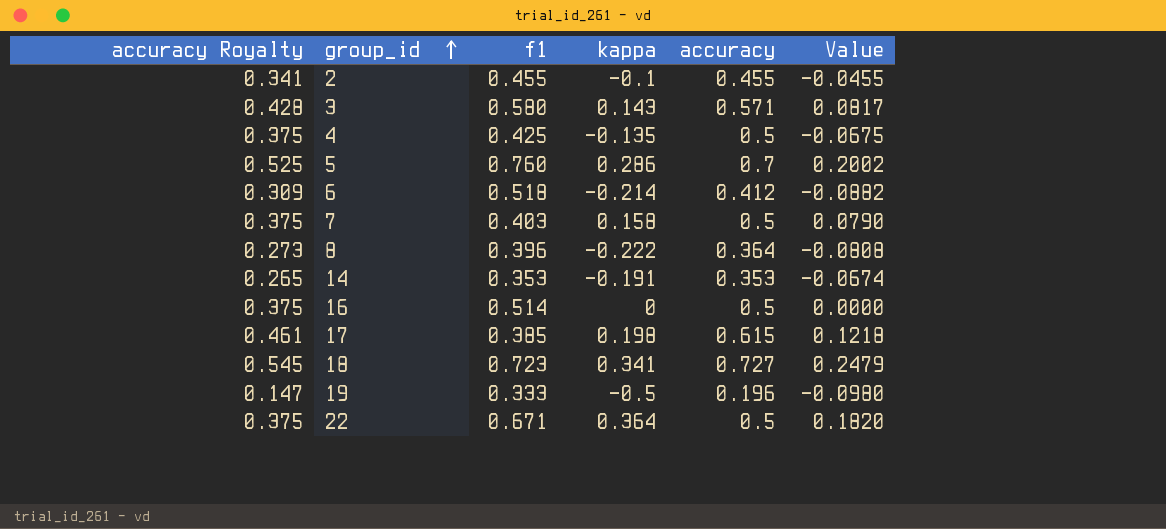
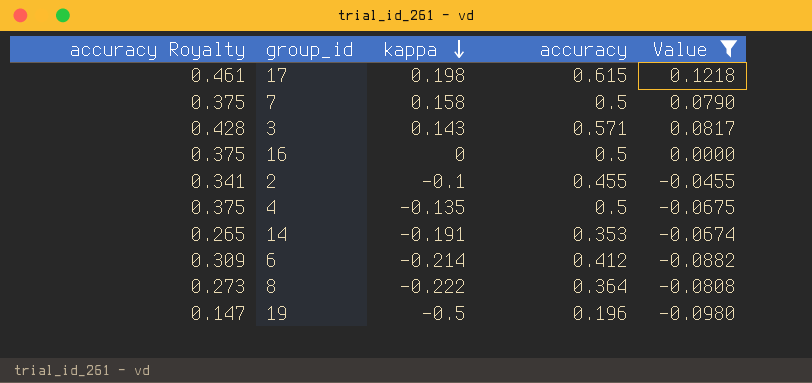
filter: none -> Value <= 0.1218
row order: group_id ascending -> kappa descending
column f1 | position: 3 -> none

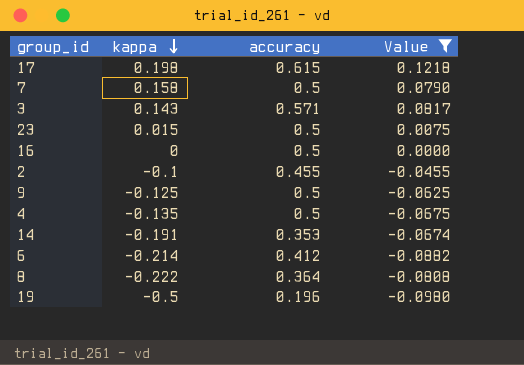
column accuracy Royalty | formula: [accuracy] * 0.75 -> none
row 23: none -> 0.015 | 0.5 | 0.0075
row 9: none -> -0.125 | 0.5 | -0.0625

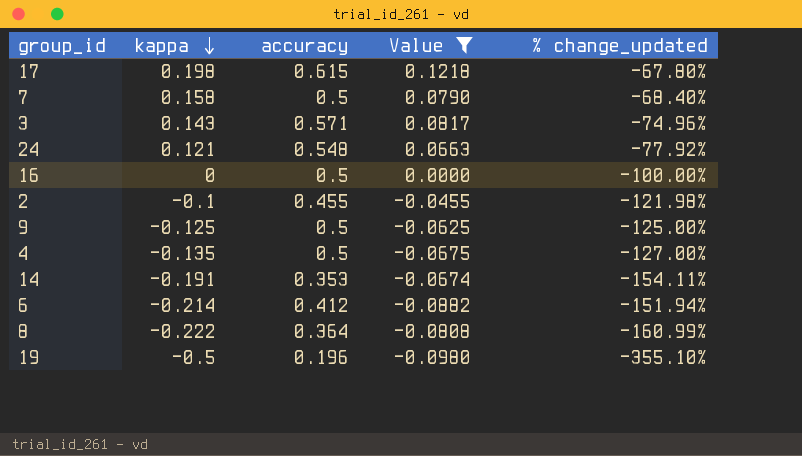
column % change_updated | formula: none -> ([kappa] - [accuracy]) / [accuracy]
row 23: 0.015 | 0.5 | 0.0075 -> none
row 24: none -> 0.121 | 0.548 | 0.0663 | -77.92%

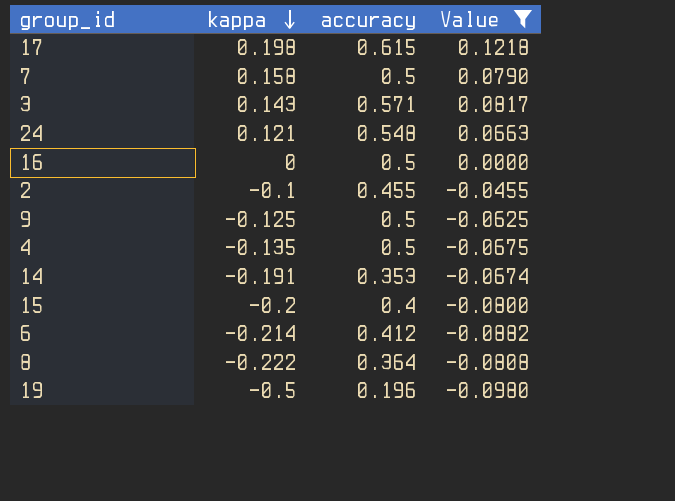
column % change_updated | formula: ([kappa] - [accuracy]) / [accuracy] -> none
row 15: none -> -0.2 | 0.4 | -0.0800

